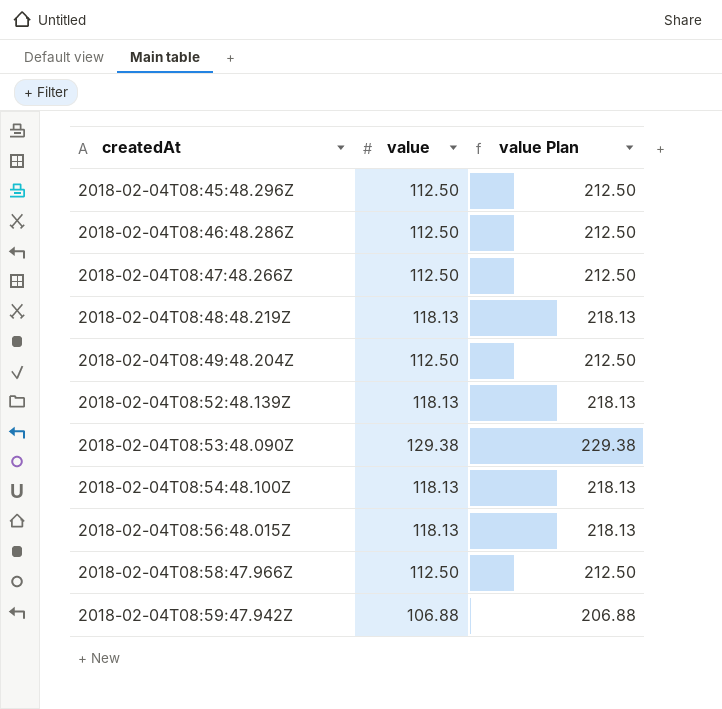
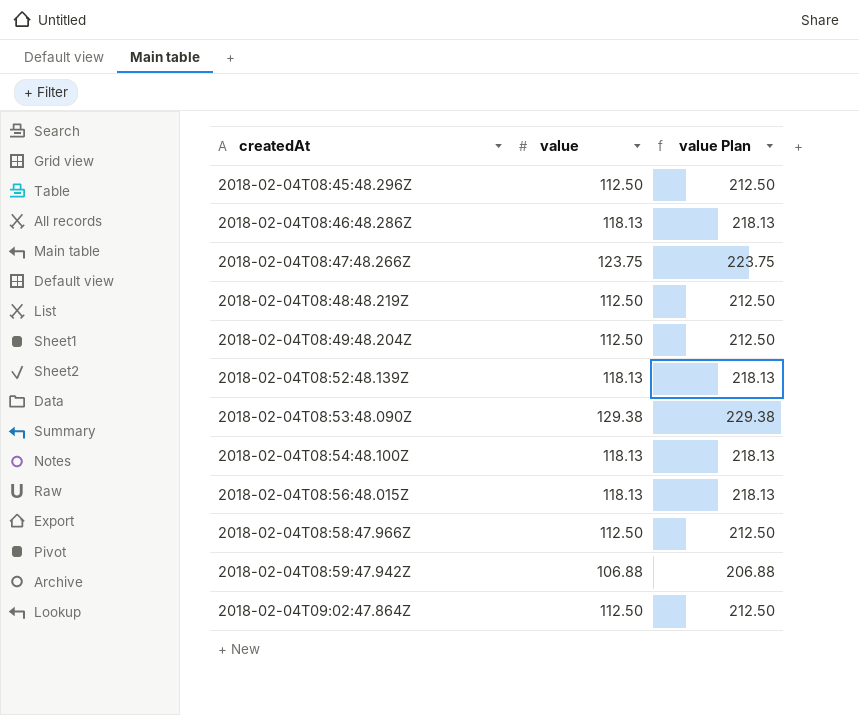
2018-02-04T08:46:48.286Z | value: 112.50 -> 118.13
2018-02-04T08:46:48.286Z | value Plan: 212.50 -> 218.13
2018-02-04T08:47:48.266Z | value: 112.50 -> 123.75
2018-02-04T08:47:48.266Z | value Plan: 212.50 -> 223.75
2018-02-04T08:48:48.219Z | value: 118.13 -> 112.50
2018-02-04T08:48:48.219Z | value Plan: 218.13 -> 212.50
row 2018-02-04T09:02:47.864Z: none -> 112.50 | 212.50

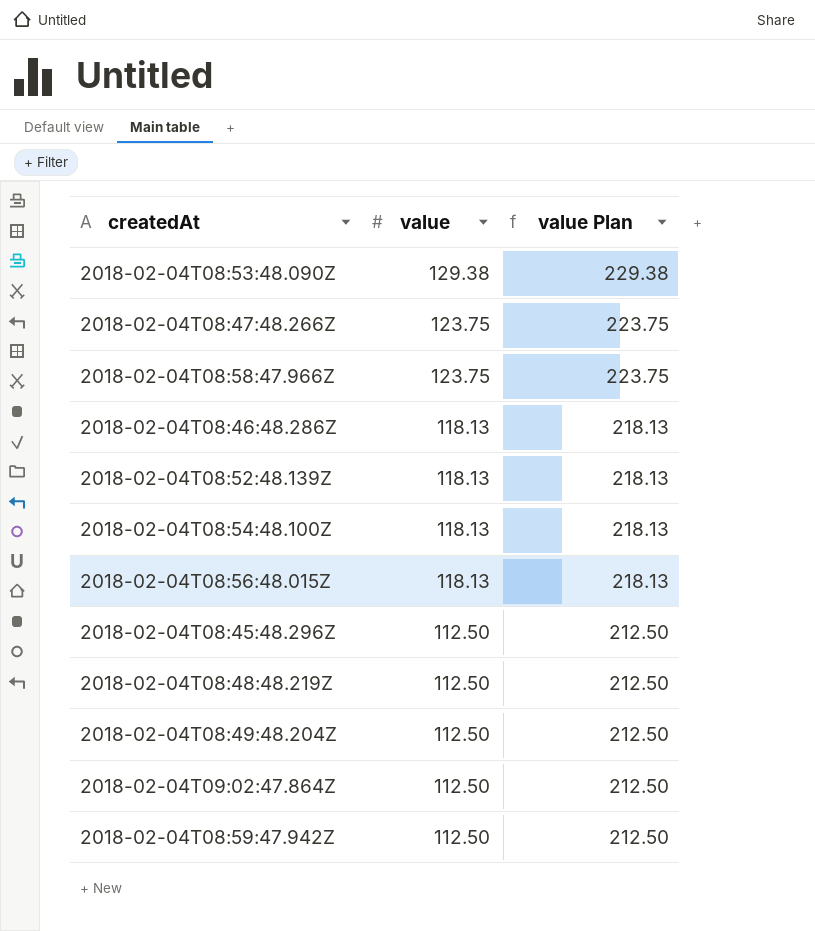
row order: createdAt ascending -> value descending
2018-02-04T08:58:47.966Z | value: 112.50 -> 123.75
2018-02-04T08:58:47.966Z | value Plan: 212.50 -> 223.75
2018-02-04T08:59:47.942Z | value: 106.88 -> 112.50
2018-02-04T08:59:47.942Z | value Plan: 206.88 -> 212.50

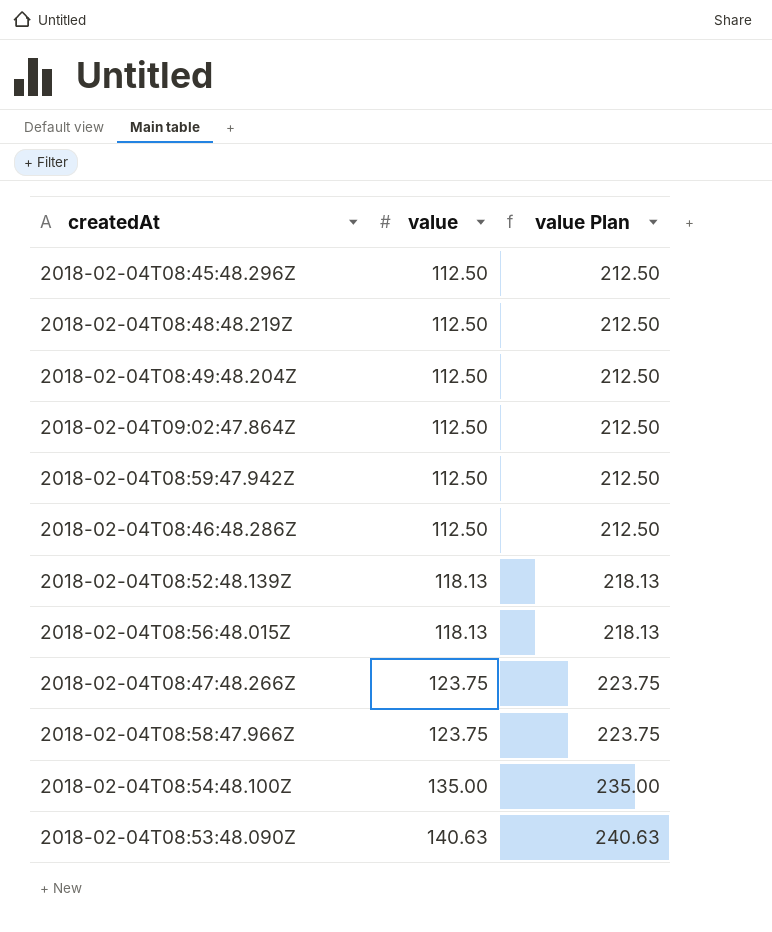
row order: value descending -> value ascending
2018-02-04T08:46:48.286Z | value: 118.13 -> 112.50
2018-02-04T08:46:48.286Z | value Plan: 218.13 -> 212.50
2018-02-04T08:54:48.100Z | value: 118.13 -> 135.00
2018-02-04T08:54:48.100Z | value Plan: 218.13 -> 235.00
2018-02-04T08:53:48.090Z | value: 129.38 -> 140.63
2018-02-04T08:53:48.090Z | value Plan: 229.38 -> 240.63

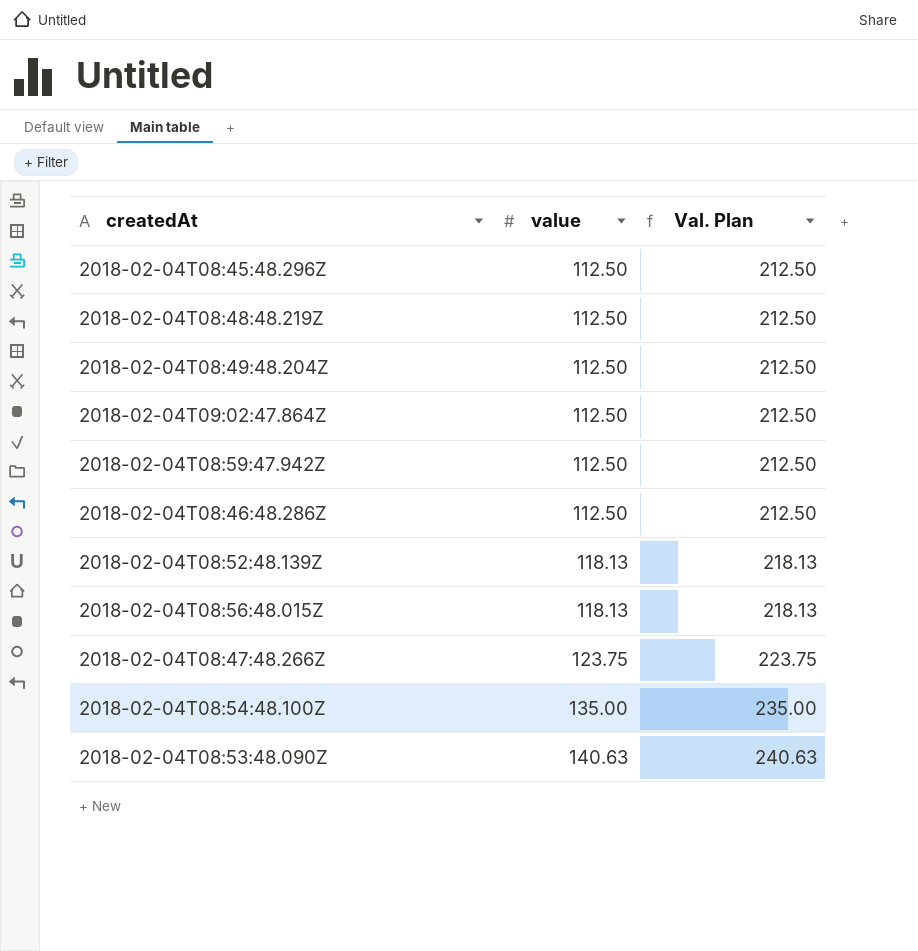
column name: value Plan -> Val. Plan
row 2018-02-04T08:58:47.966Z: 123.75 | 223.75 -> none

